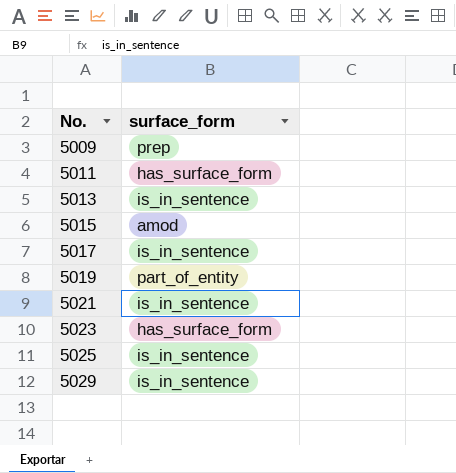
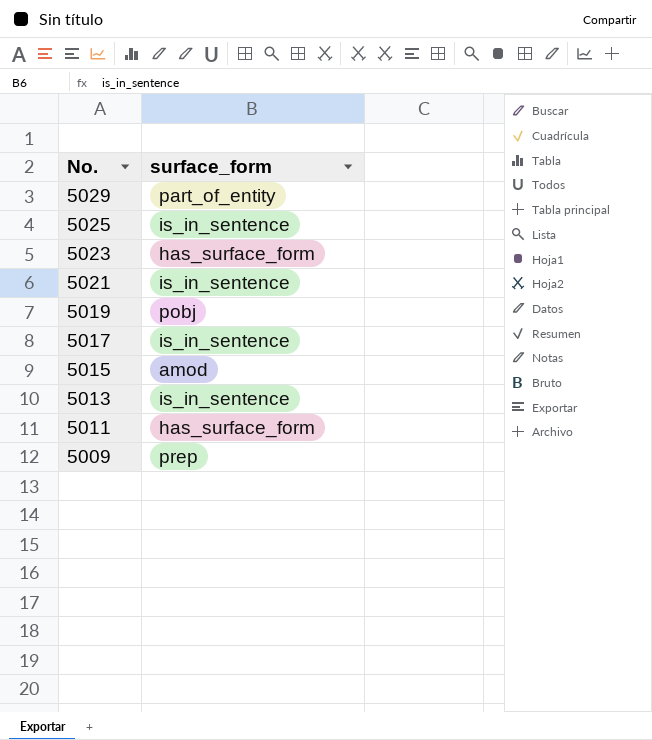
row order: No. ascending -> No. descending
5029 | surface_form: is_in_sentence -> part_of_entity
5019 | surface_form: part_of_entity -> pobj

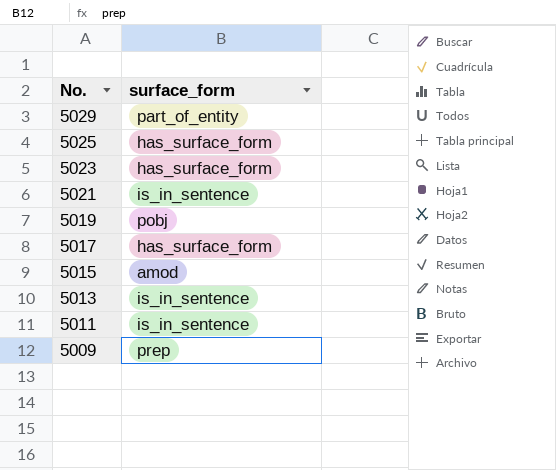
5025 | surface_form: is_in_sentence -> has_surface_form
5017 | surface_form: is_in_sentence -> has_surface_form
5011 | surface_form: has_surface_form -> is_in_sentence

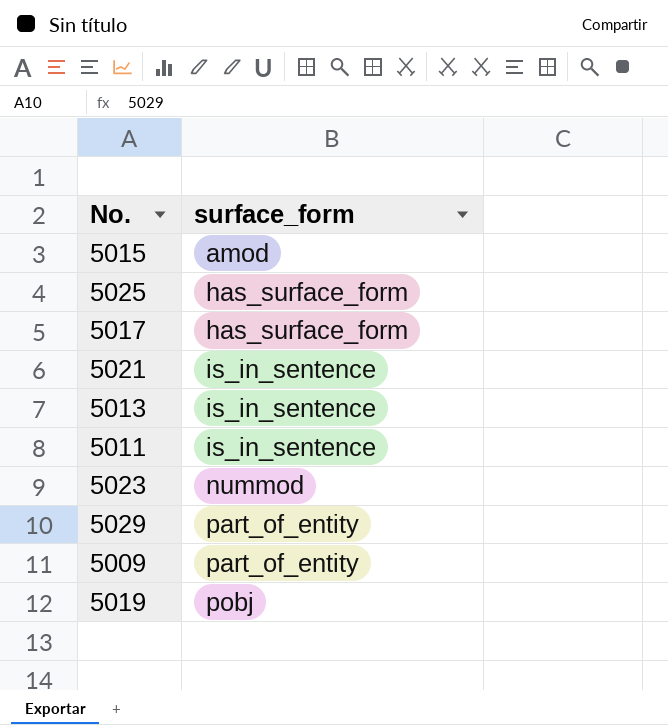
row order: No. descending -> surface_form ascending
5023 | surface_form: has_surface_form -> nummod
5009 | surface_form: prep -> part_of_entity

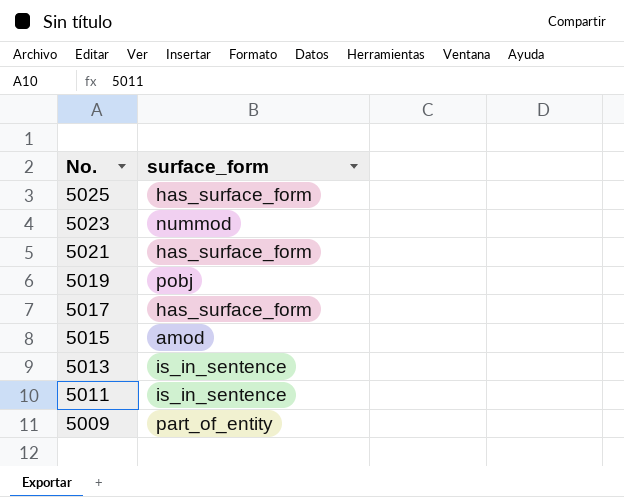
row order: surface_form ascending -> No. descending
row 5029: part_of_entity -> none
5021 | surface_form: is_in_sentence -> has_surface_form

